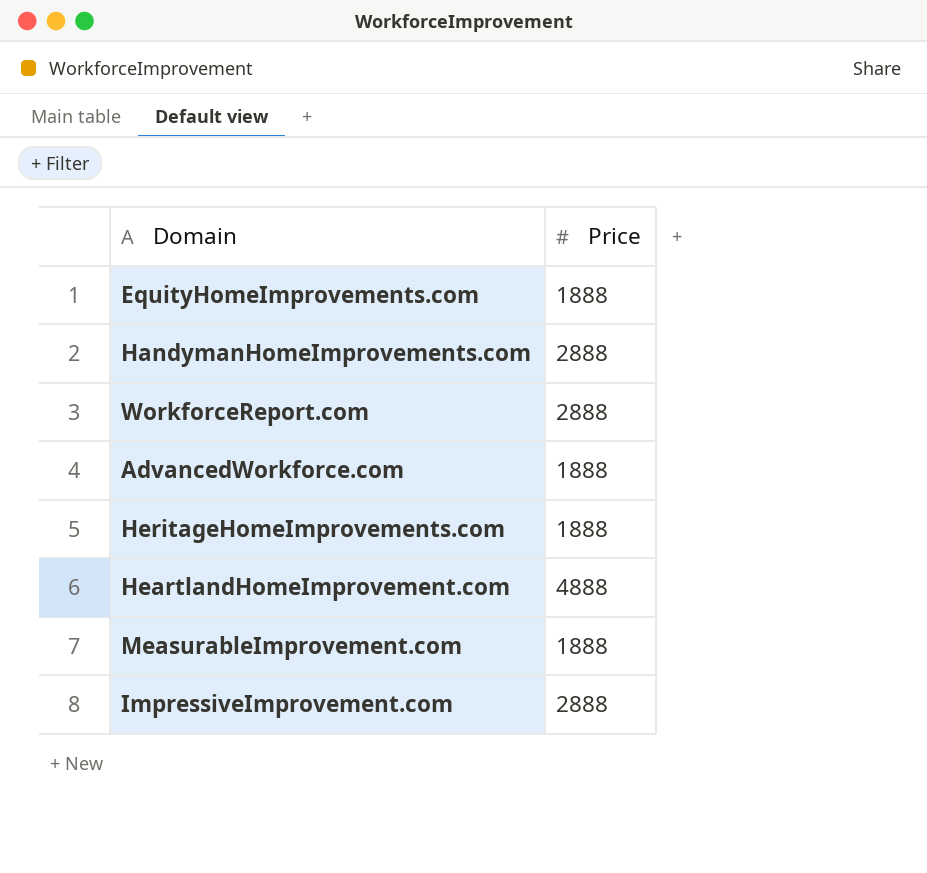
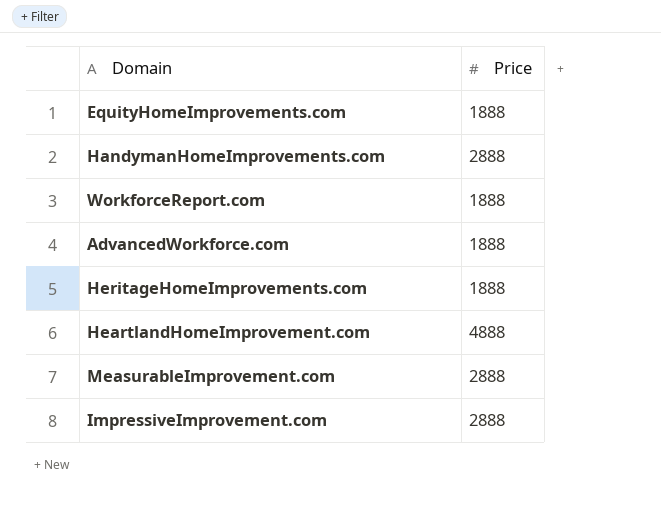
WorkforceReport.com | Price: 2888 -> 1888
MeasurableImprovement.com | Price: 1888 -> 2888

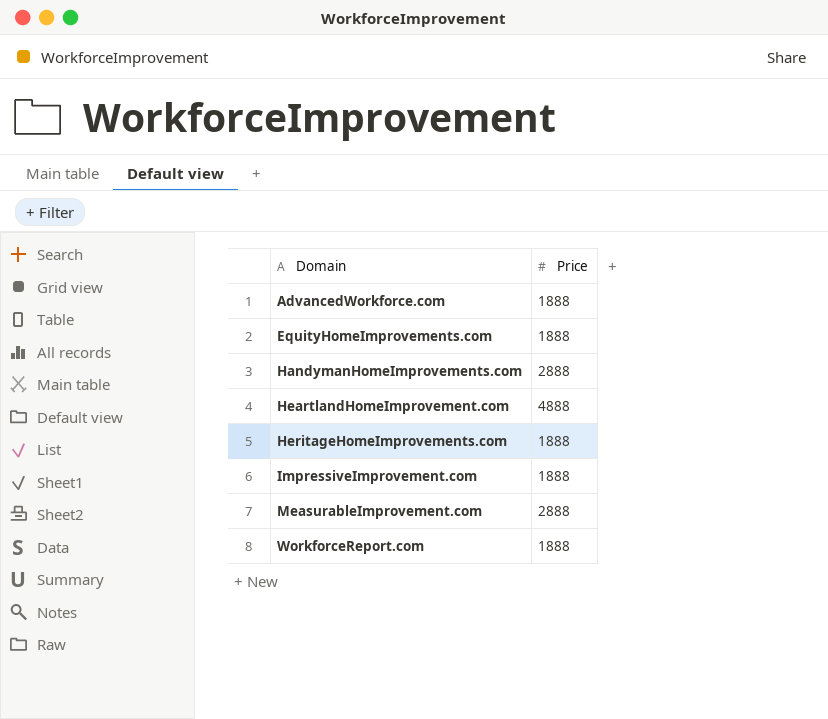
row order: none -> Domain ascending
ImpressiveImprovement.com | Price: 2888 -> 1888

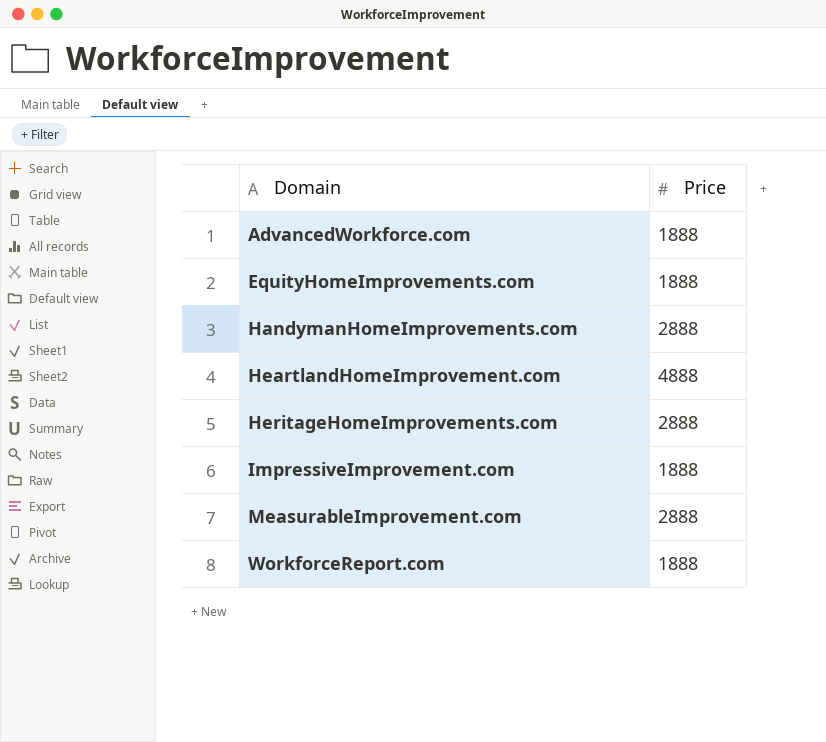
HeritageHomeImprovements.com | Price: 1888 -> 2888

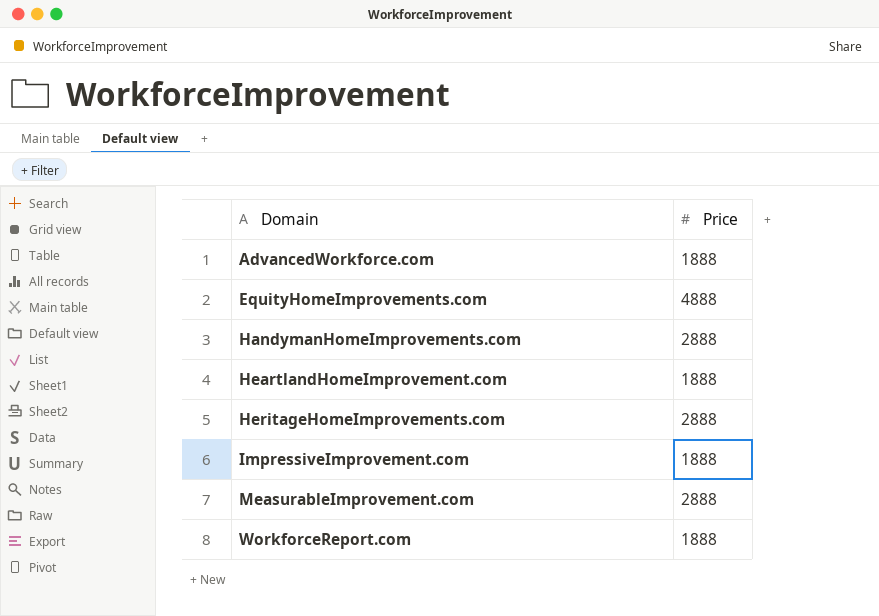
EquityHomeImprovements.com | Price: 1888 -> 4888
HeartlandHomeImprovement.com | Price: 4888 -> 1888

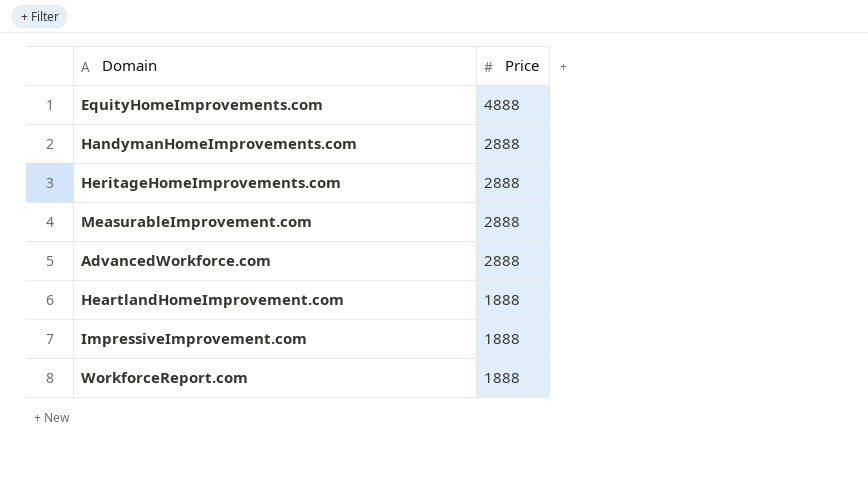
row order: Domain ascending -> Price descending
AdvancedWorkforce.com | Price: 1888 -> 2888

